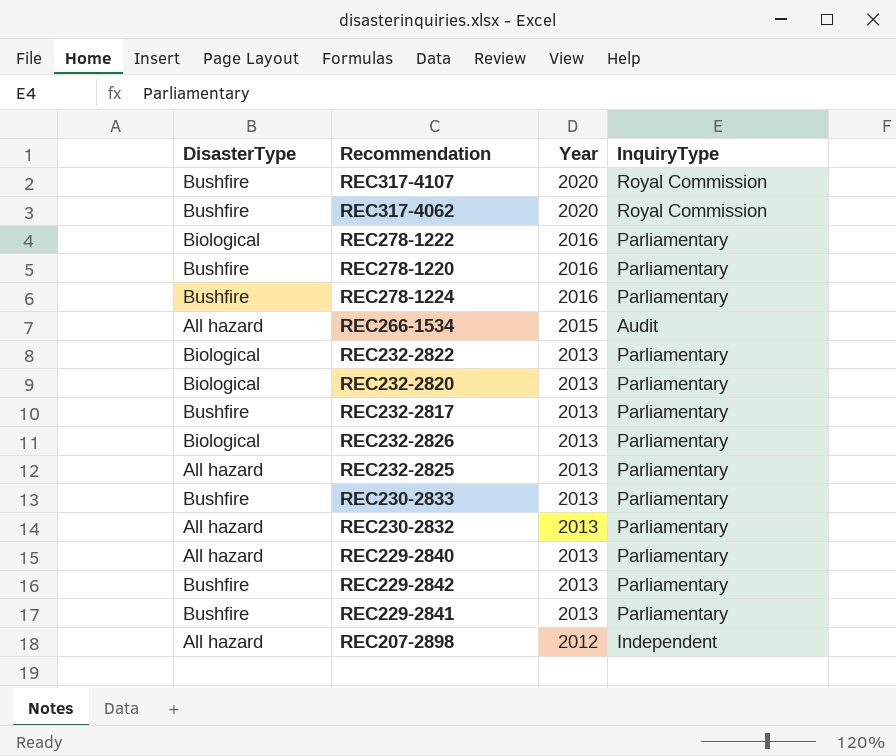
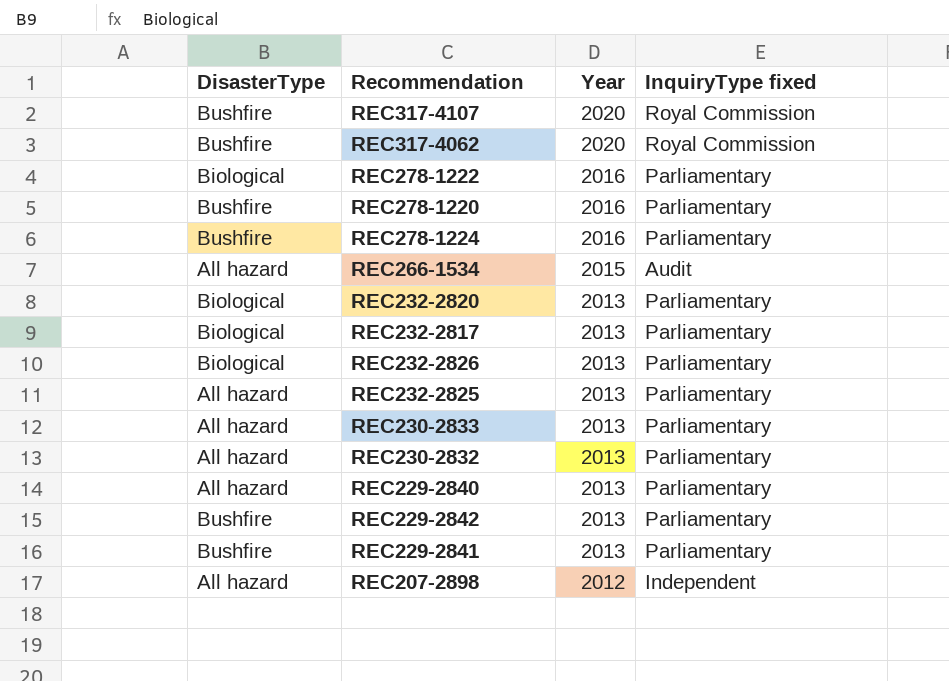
column name: InquiryType -> InquiryType fixed
row REC232-2822: Biological | 2013 | Parliamentary -> none
REC232-2817 | DisasterType: Bushfire -> Biological
REC230-2833 | DisasterType: Bushfire -> All hazard

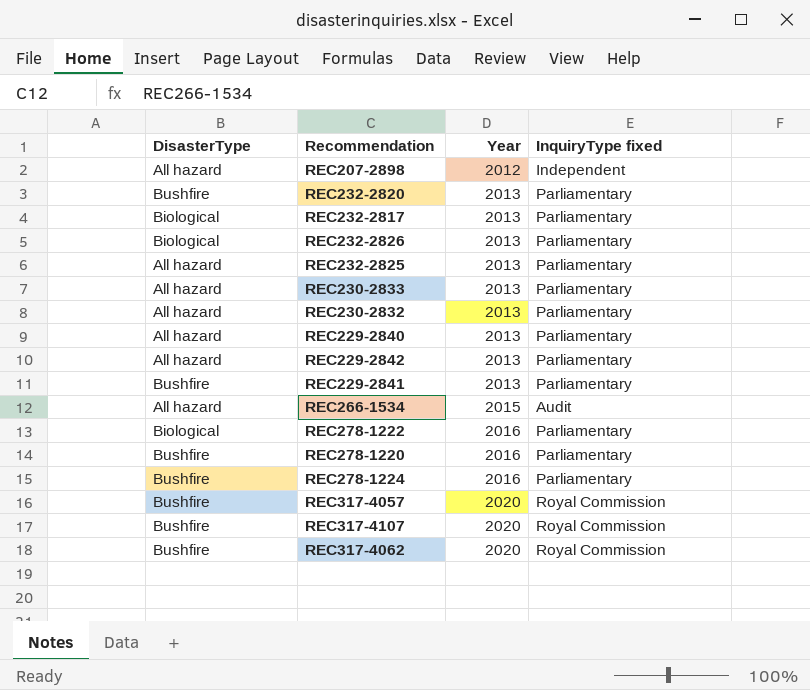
row order: Year descending -> Year ascending
REC232-2820 | DisasterType: Biological -> Bushfire
REC229-2842 | DisasterType: Bushfire -> All hazard
row REC317-4057: none -> Bushfire | 2020 | Royal Commission

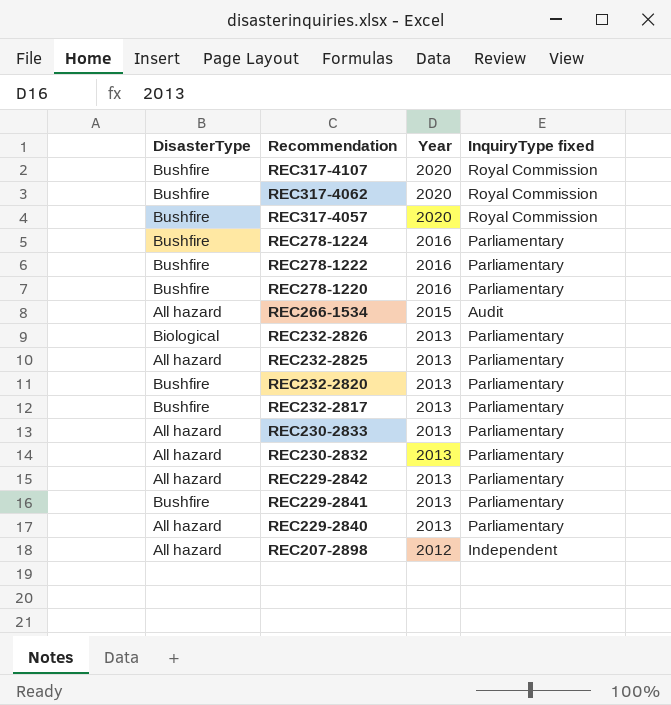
row order: Year ascending -> Recommendation descending
REC278-1222 | DisasterType: Biological -> Bushfire
REC232-2817 | DisasterType: Biological -> Bushfire

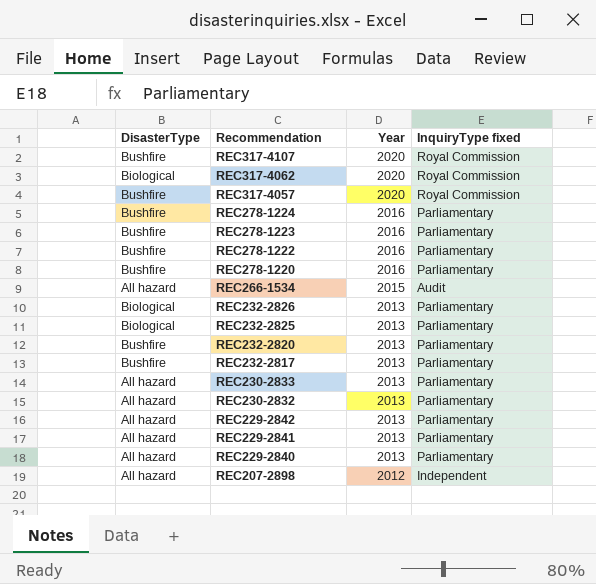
REC317-4062 | DisasterType: Bushfire -> Biological
row REC278-1223: none -> Bushfire | 2016 | Parliamentary
REC232-2825 | DisasterType: All hazard -> Biological
REC229-2841 | DisasterType: Bushfire -> All hazard

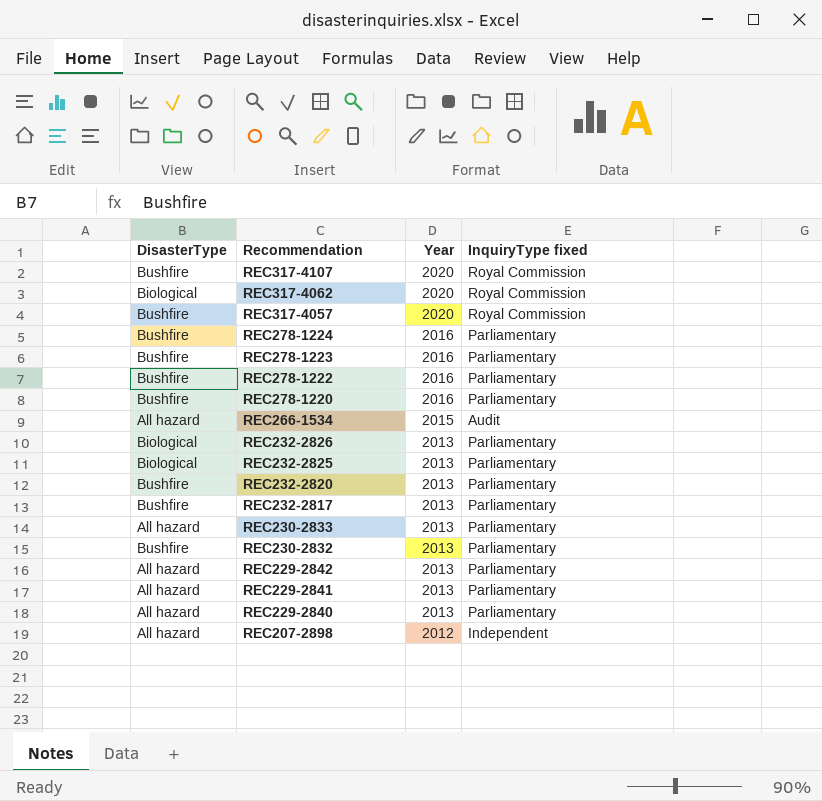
REC230-2832 | DisasterType: All hazard -> Bushfire

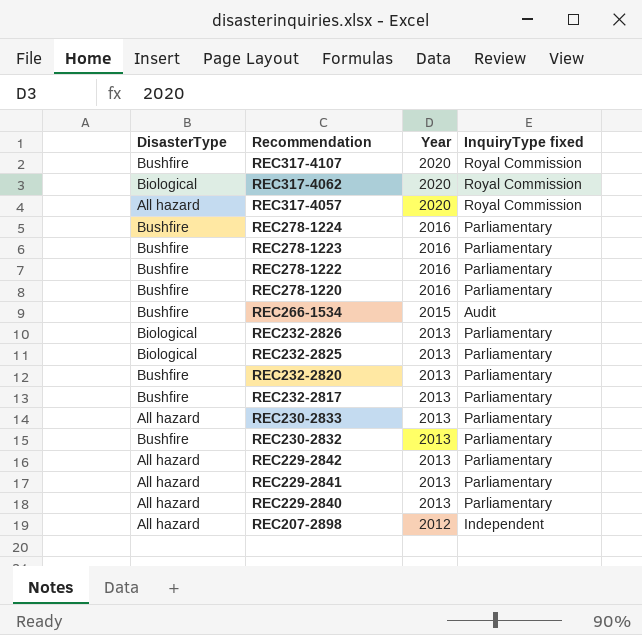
REC317-4057 | DisasterType: Bushfire -> All hazard
REC266-1534 | DisasterType: All hazard -> Bushfire

